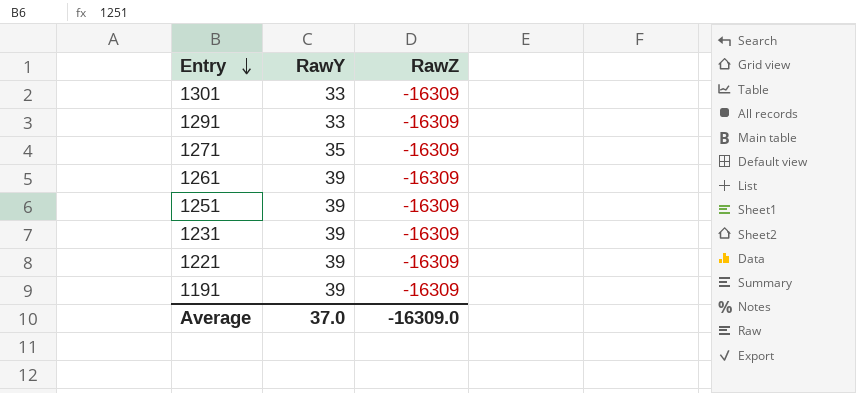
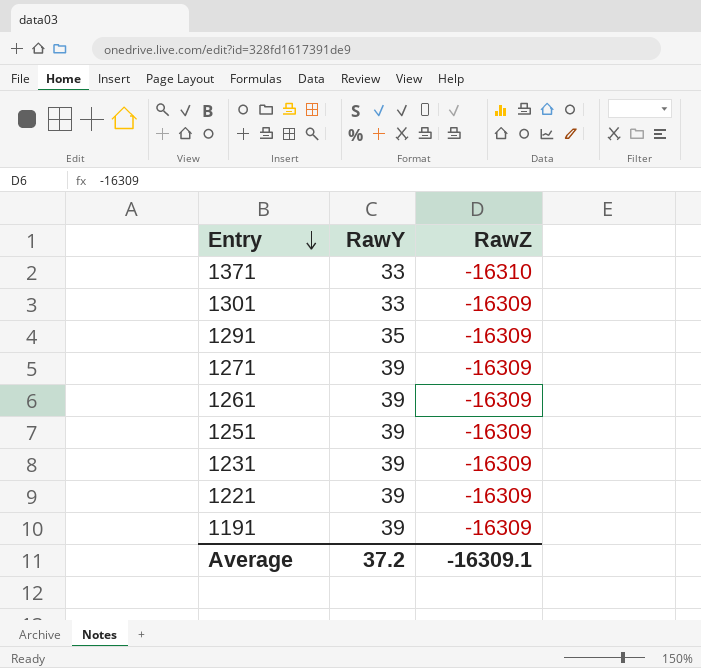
row 1371: none -> 33 | -16310
1291 | RawY: 33 -> 35
1271 | RawY: 35 -> 39
Average | RawY: 37.0 -> 37.2
Average | RawZ: -16309.0 -> -16309.1

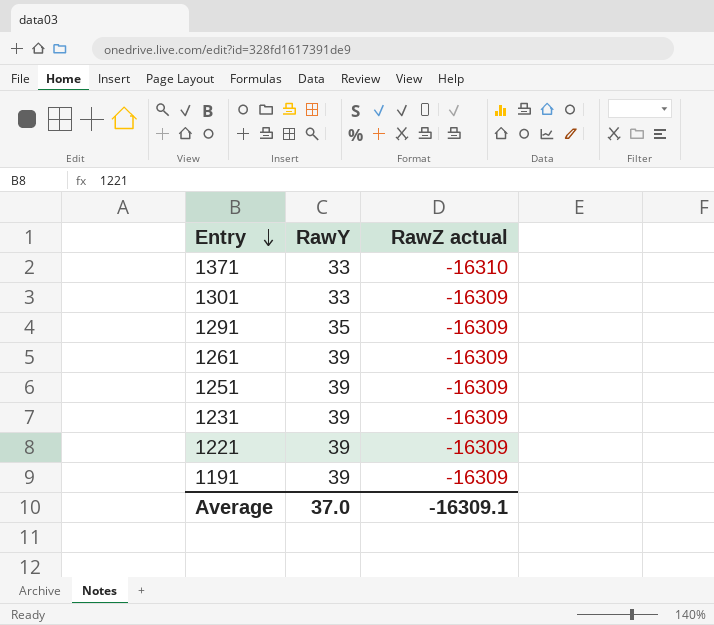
column name: RawZ -> RawZ actual
row 1271: 39 | -16309 -> none
Average | RawY: 37.2 -> 37.0

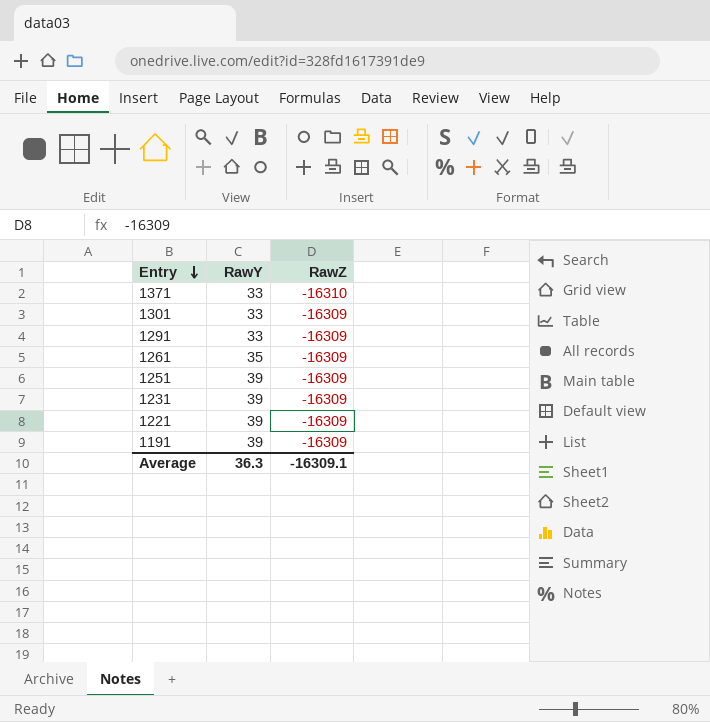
column name: RawZ actual -> RawZ
1291 | RawY: 35 -> 33
1261 | RawY: 39 -> 35
Average | RawY: 37.0 -> 36.3

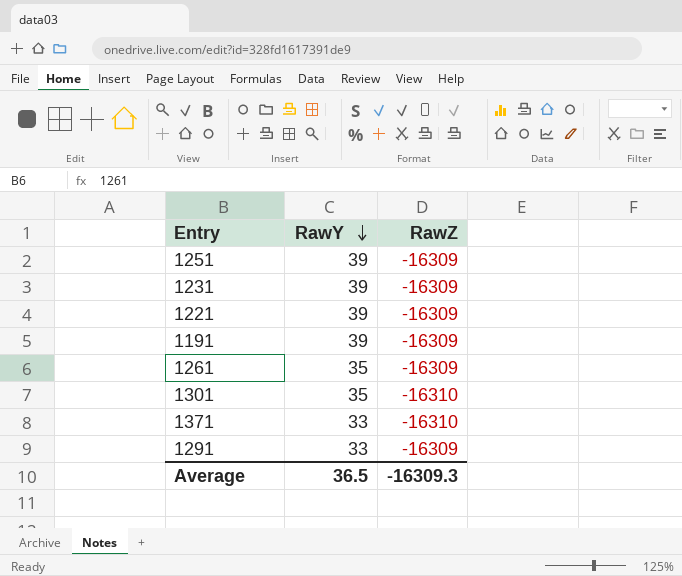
row order: Entry descending -> RawY descending
1301 | RawY: 33 -> 35
1301 | RawZ: -16309 -> -16310
Average | RawY: 36.3 -> 36.5
Average | RawZ: -16309.1 -> -16309.3

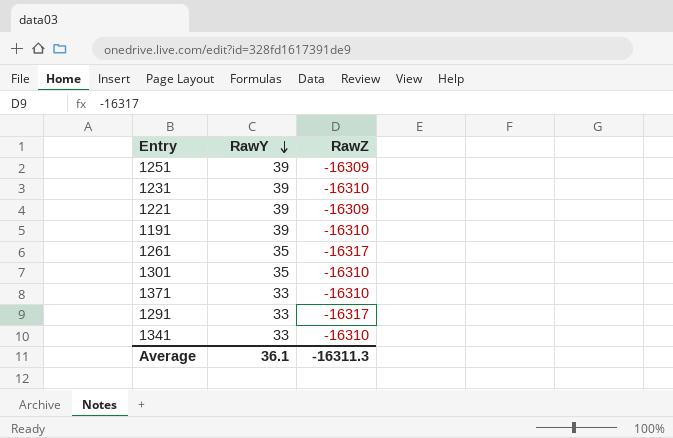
1231 | RawZ: -16309 -> -16310
1191 | RawZ: -16309 -> -16310
1261 | RawZ: -16309 -> -16317
1291 | RawZ: -16309 -> -16317
row 1341: none -> 33 | -16310
Average | RawY: 36.5 -> 36.1
Average | RawZ: -16309.3 -> -16311.3

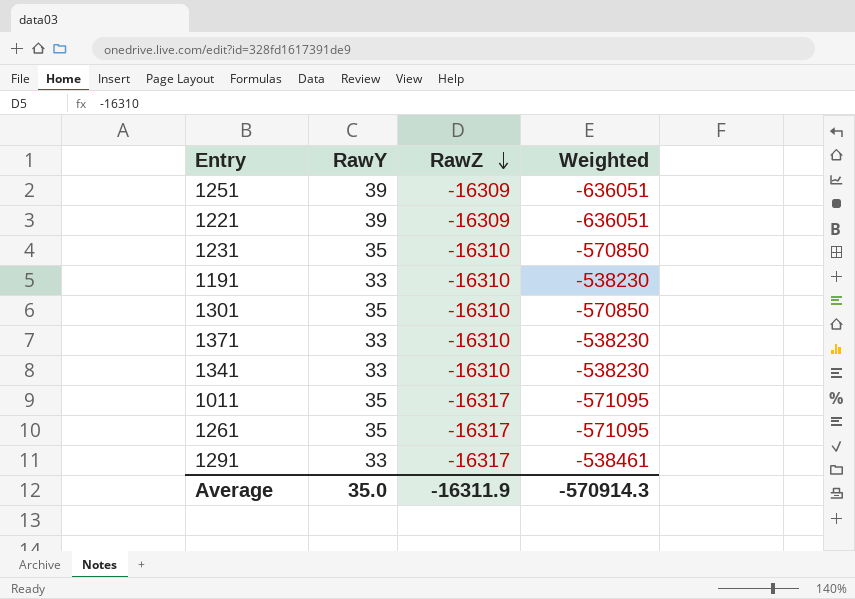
row order: RawY descending -> RawZ descending
column Weighted | formula: none -> [RawY] * [RawZ]
1231 | RawY: 39 -> 35
1191 | RawY: 39 -> 33
row 1011: none -> 35 | -16317 | -571095
Average | RawY: 36.1 -> 35.0
Average | RawZ: -16311.3 -> -16311.9

